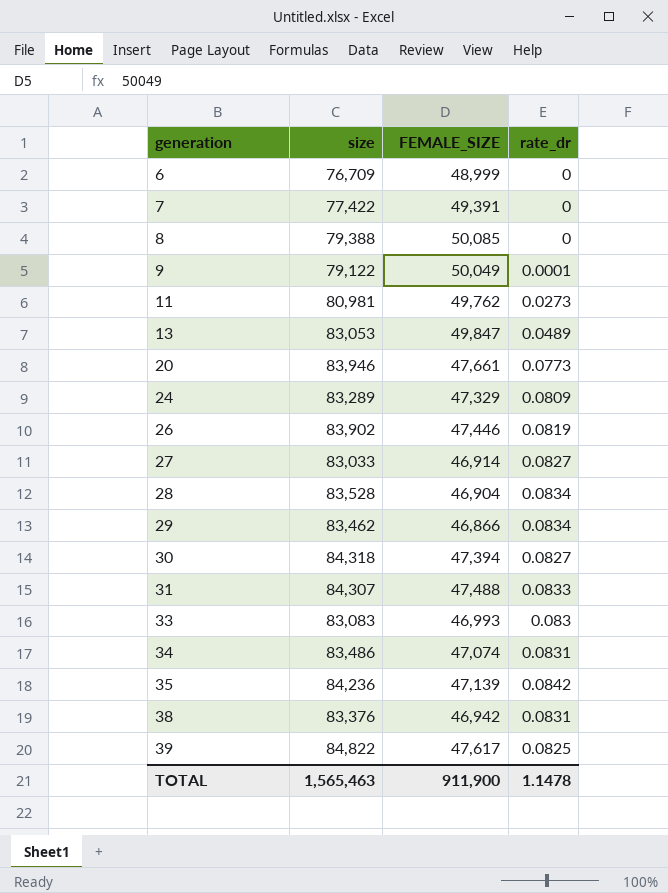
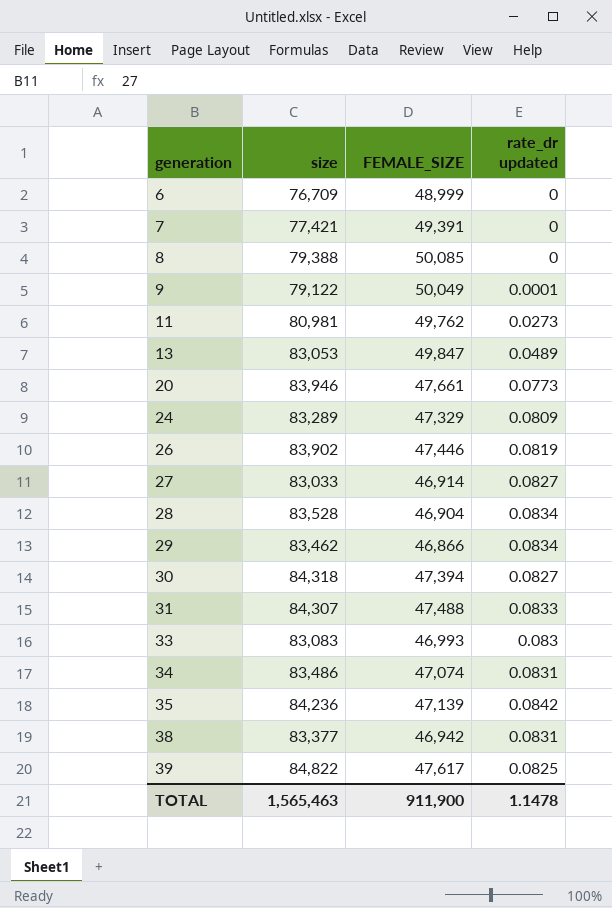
column name: rate_dr -> rate_dr updated
7 | size: 77,422 -> 77,421
38 | size: 83,376 -> 83,377

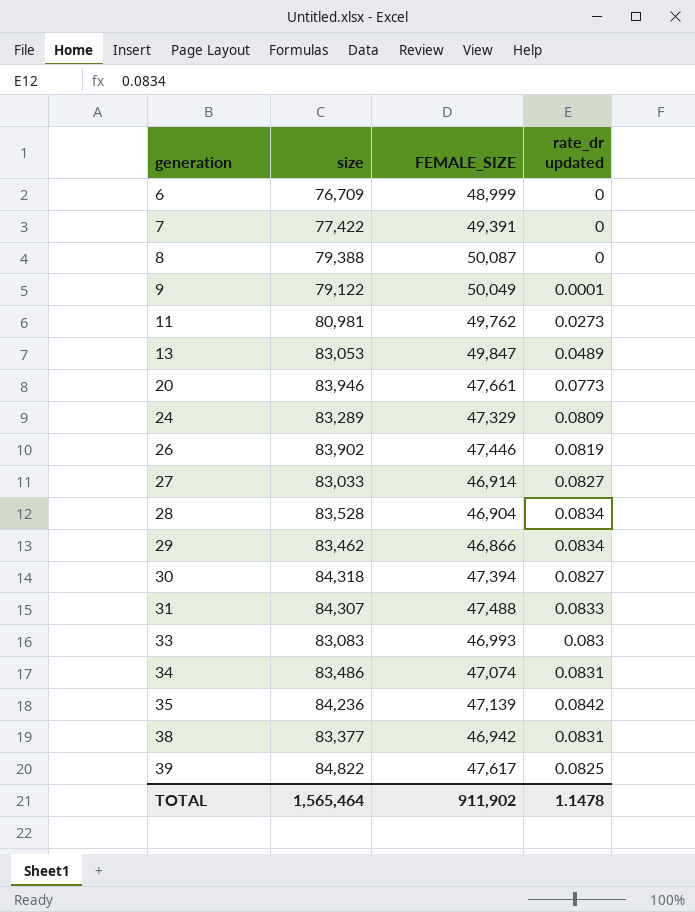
7 | size: 77,421 -> 77,422
8 | FEMALE_SIZE: 50,085 -> 50,087
TOTAL | size: 1,565,463 -> 1,565,464
TOTAL | FEMALE_SIZE: 911,900 -> 911,902

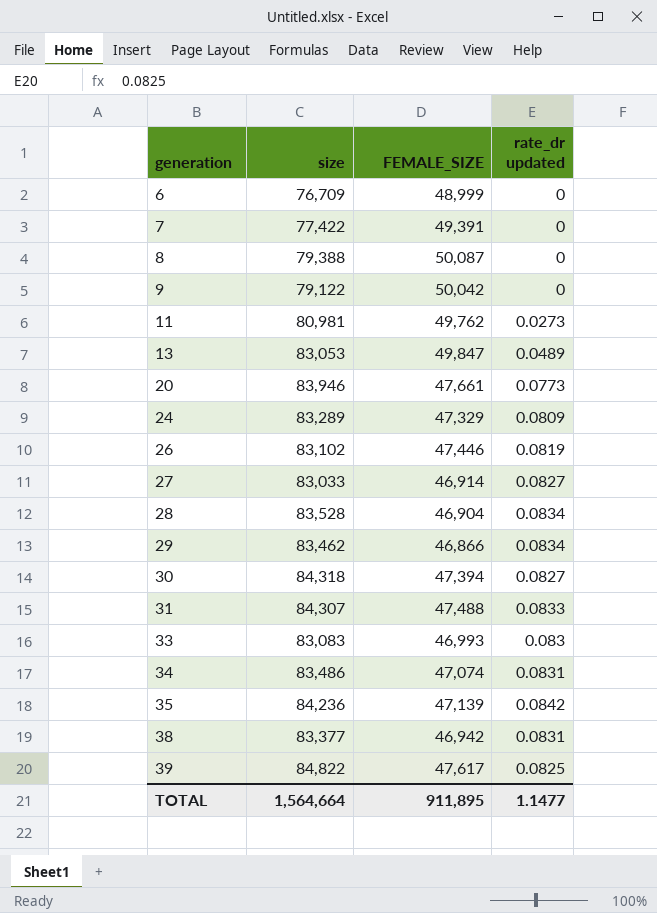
9 | FEMALE_SIZE: 50,049 -> 50,042
9 | rate_dr updated: 0.0001 -> 0
26 | size: 83,902 -> 83,102
TOTAL | size: 1,565,464 -> 1,564,664
TOTAL | FEMALE_SIZE: 911,902 -> 911,895
TOTAL | rate_dr updated: 1.1478 -> 1.1477

